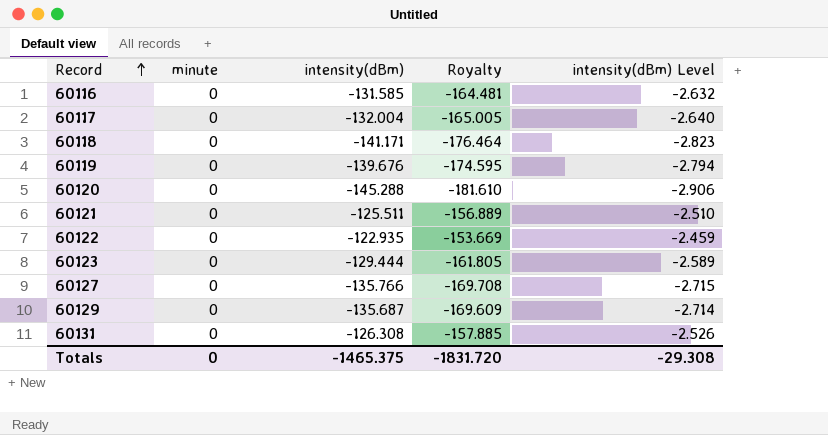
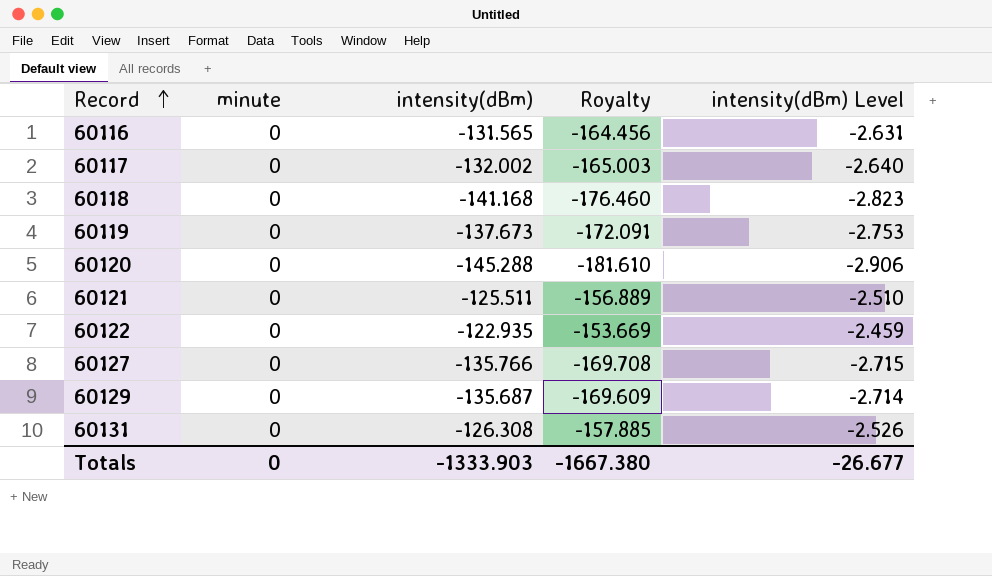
row 60123: 0 | -129.444 | -161.805 | -2.589 -> none
60116 | intensity(dBm): -131.585 -> -131.565
60116 | Royalty: -164.481 -> -164.456
60116 | intensity(dBm) Level: -2.632 -> -2.631
60117 | intensity(dBm): -132.004 -> -132.002
60117 | Royalty: -165.005 -> -165.003
60118 | intensity(dBm): -141.171 -> -141.168
60118 | Royalty: -176.464 -> -176.460
60119 | intensity(dBm): -139.676 -> -137.673
60119 | Royalty: -174.595 -> -172.091
60119 | intensity(dBm) Level: -2.794 -> -2.753
Totals | intensity(dBm): -1465.375 -> -1333.903
Totals | Royalty: -1831.720 -> -1667.380
Totals | intensity(dBm) Level: -29.308 -> -26.677

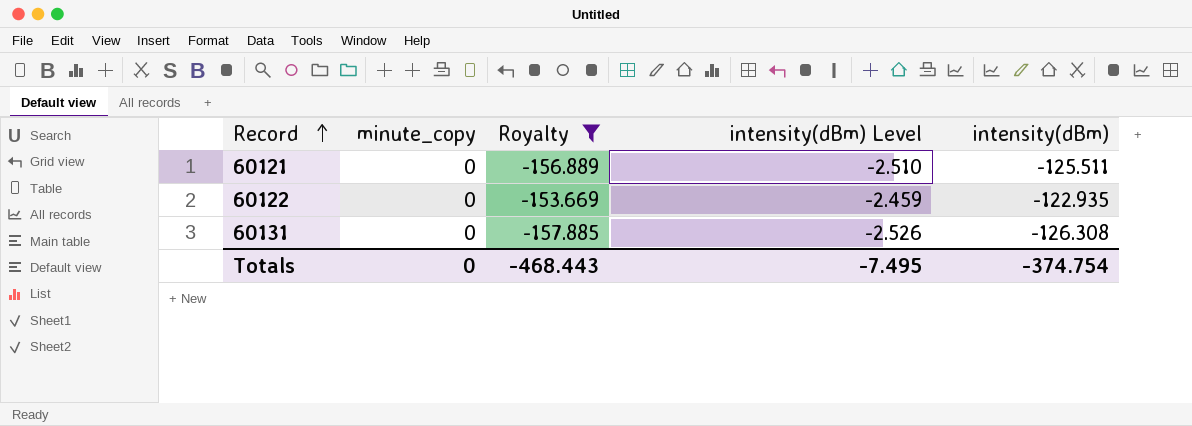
filter: none -> Royalty >= -157.885
column name: minute -> minute_copy
column intensity(dBm) | position: 3 -> 5
Totals | Royalty: -1667.380 -> -468.443
Totals | intensity(dBm) Level: -26.677 -> -7.495
Totals | intensity(dBm): -1333.903 -> -374.754

